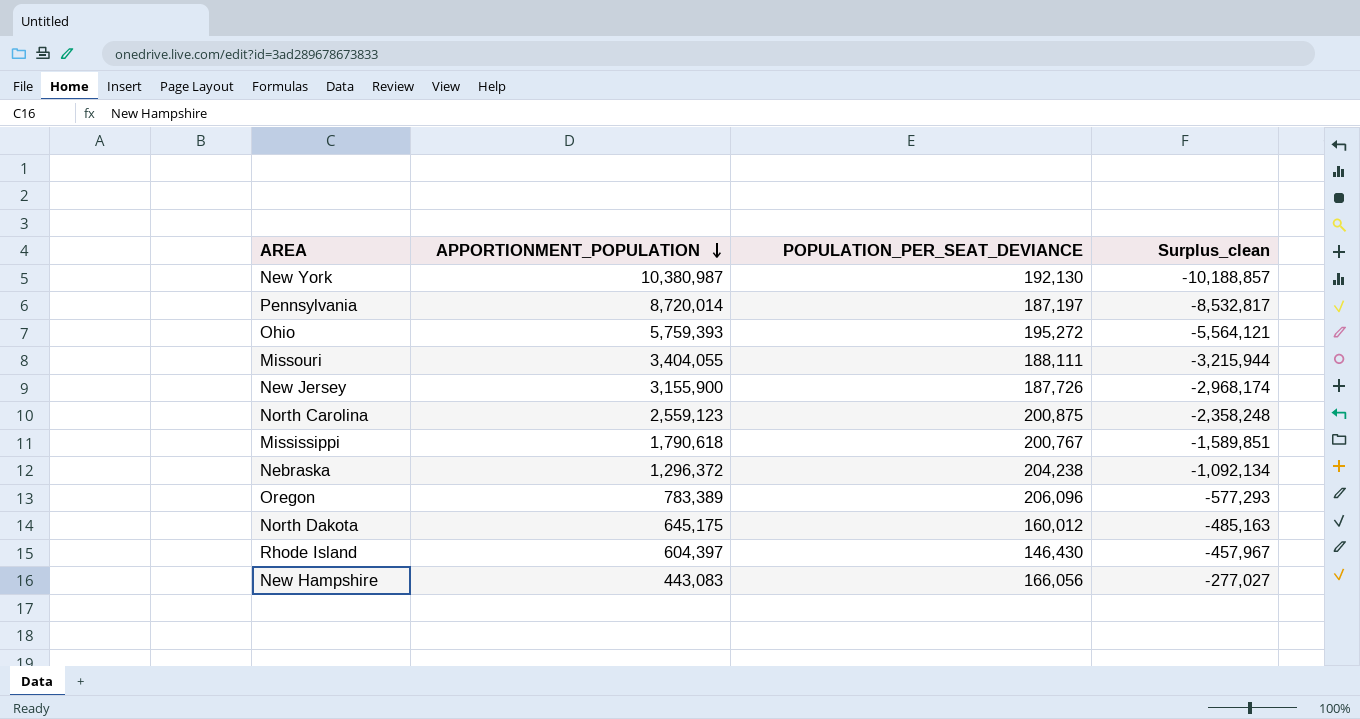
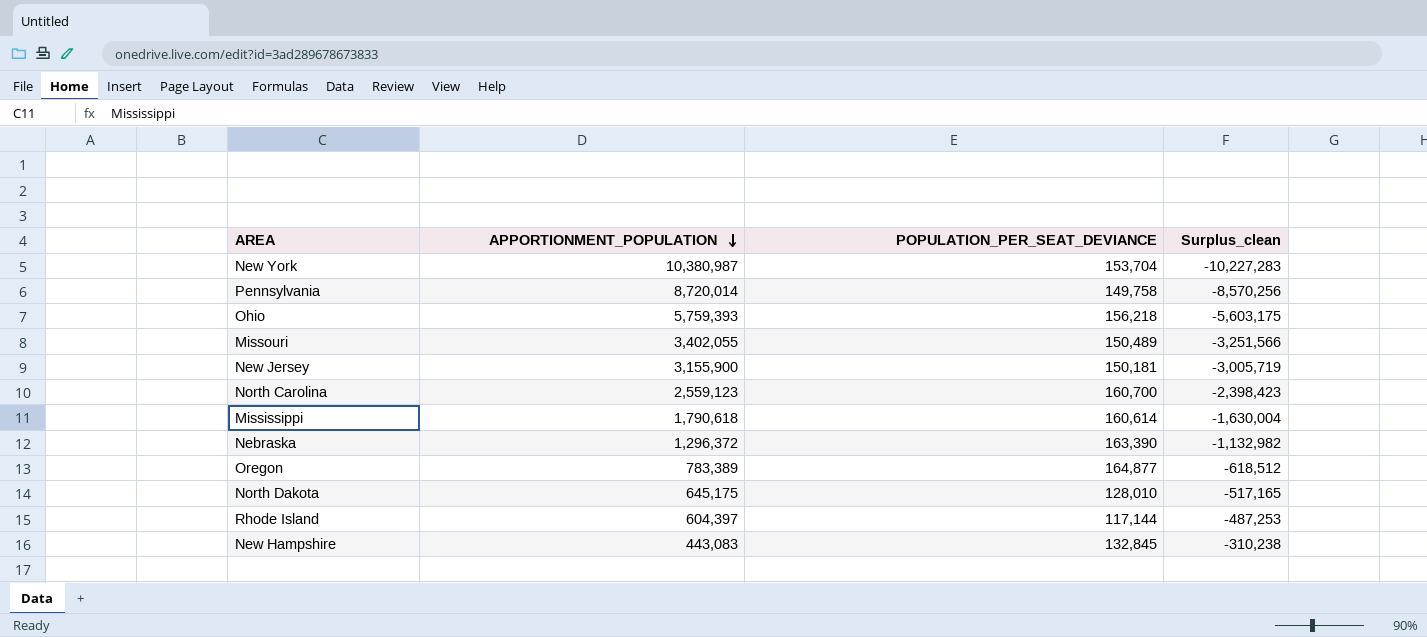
New York | POPULATION_PER_SEAT_DEVIANCE: 192,130 -> 153,704
New York | Surplus_clean: -10,188,857 -> -10,227,283
Pennsylvania | POPULATION_PER_SEAT_DEVIANCE: 187,197 -> 149,758
Pennsylvania | Surplus_clean: -8,532,817 -> -8,570,256
Ohio | POPULATION_PER_SEAT_DEVIANCE: 195,272 -> 156,218
Ohio | Surplus_clean: -5,564,121 -> -5,603,175
Missouri | APPORTIONMENT_POPULATION: 3,404,055 -> 3,402,055
Missouri | POPULATION_PER_SEAT_DEVIANCE: 188,111 -> 150,489
Missouri | Surplus_clean: -3,215,944 -> -3,251,566
New Jersey | POPULATION_PER_SEAT_DEVIANCE: 187,726 -> 150,181
New Jersey | Surplus_clean: -2,968,174 -> -3,005,719
North Carolina | POPULATION_PER_SEAT_DEVIANCE: 200,875 -> 160,700
North Carolina | Surplus_clean: -2,358,248 -> -2,398,423
Mississippi | POPULATION_PER_SEAT_DEVIANCE: 200,767 -> 160,614
Mississippi | Surplus_clean: -1,589,851 -> -1,630,004
Nebraska | POPULATION_PER_SEAT_DEVIANCE: 204,238 -> 163,390
Nebraska | Surplus_clean: -1,092,134 -> -1,132,982
Oregon | POPULATION_PER_SEAT_DEVIANCE: 206,096 -> 164,877
Oregon | Surplus_clean: -577,293 -> -618,512
North Dakota | POPULATION_PER_SEAT_DEVIANCE: 160,012 -> 128,010
North Dakota | Surplus_clean: -485,163 -> -517,165
Rhode Island | POPULATION_PER_SEAT_DEVIANCE: 146,430 -> 117,144
Rhode Island | Surplus_clean: -457,967 -> -487,253
New Hampshire | POPULATION_PER_SEAT_DEVIANCE: 166,056 -> 132,845
New Hampshire | Surplus_clean: -277,027 -> -310,238

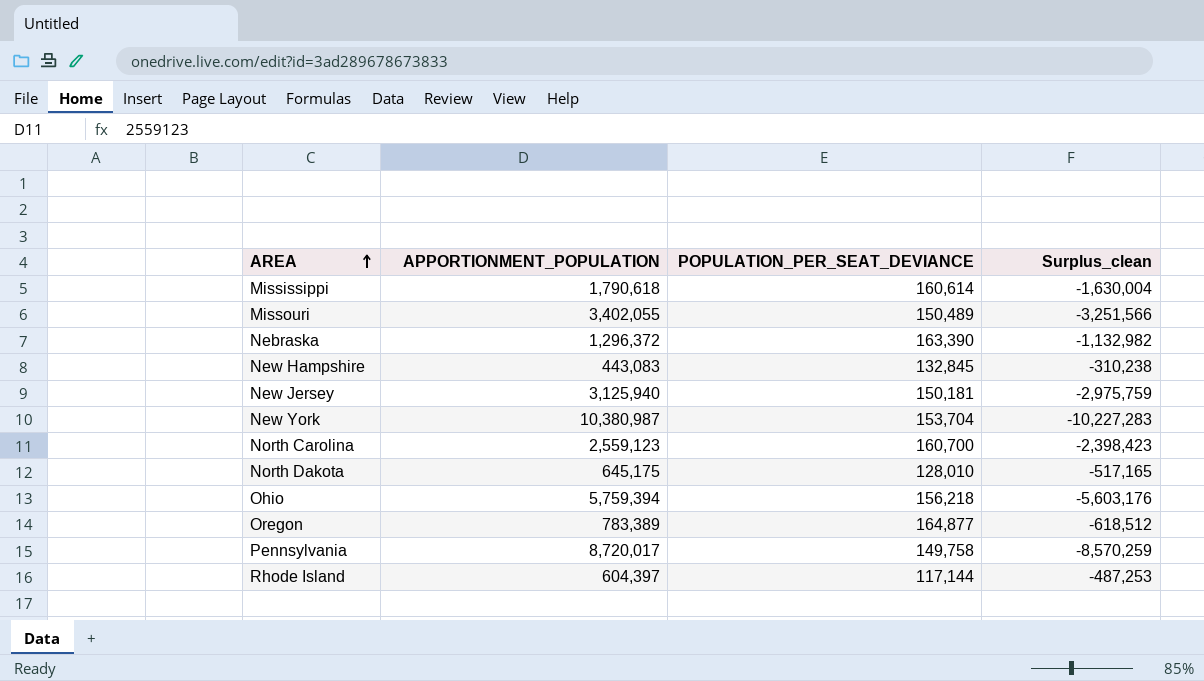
row order: APPORTIONMENT_POPULATION descending -> AREA ascending
New Jersey | APPORTIONMENT_POPULATION: 3,155,900 -> 3,125,940
New Jersey | Surplus_clean: -3,005,719 -> -2,975,759
Ohio | APPORTIONMENT_POPULATION: 5,759,393 -> 5,759,394
Ohio | Surplus_clean: -5,603,175 -> -5,603,176
Pennsylvania | APPORTIONMENT_POPULATION: 8,720,014 -> 8,720,017
Pennsylvania | Surplus_clean: -8,570,256 -> -8,570,259

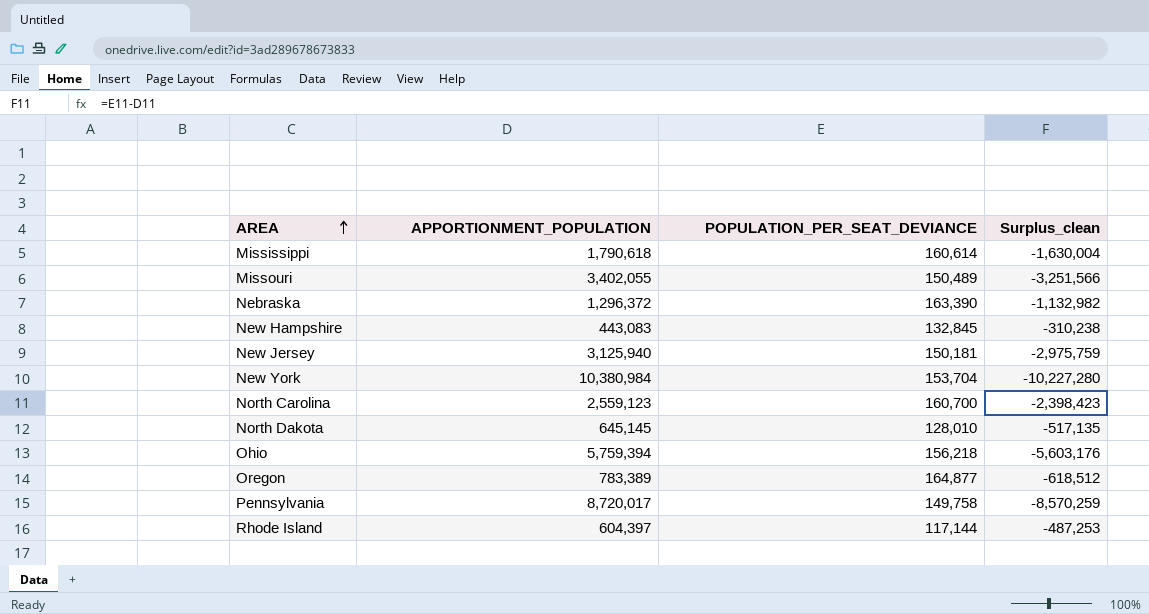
New York | APPORTIONMENT_POPULATION: 10,380,987 -> 10,380,984
New York | Surplus_clean: -10,227,283 -> -10,227,280
North Dakota | APPORTIONMENT_POPULATION: 645,175 -> 645,145
North Dakota | Surplus_clean: -517,165 -> -517,135

